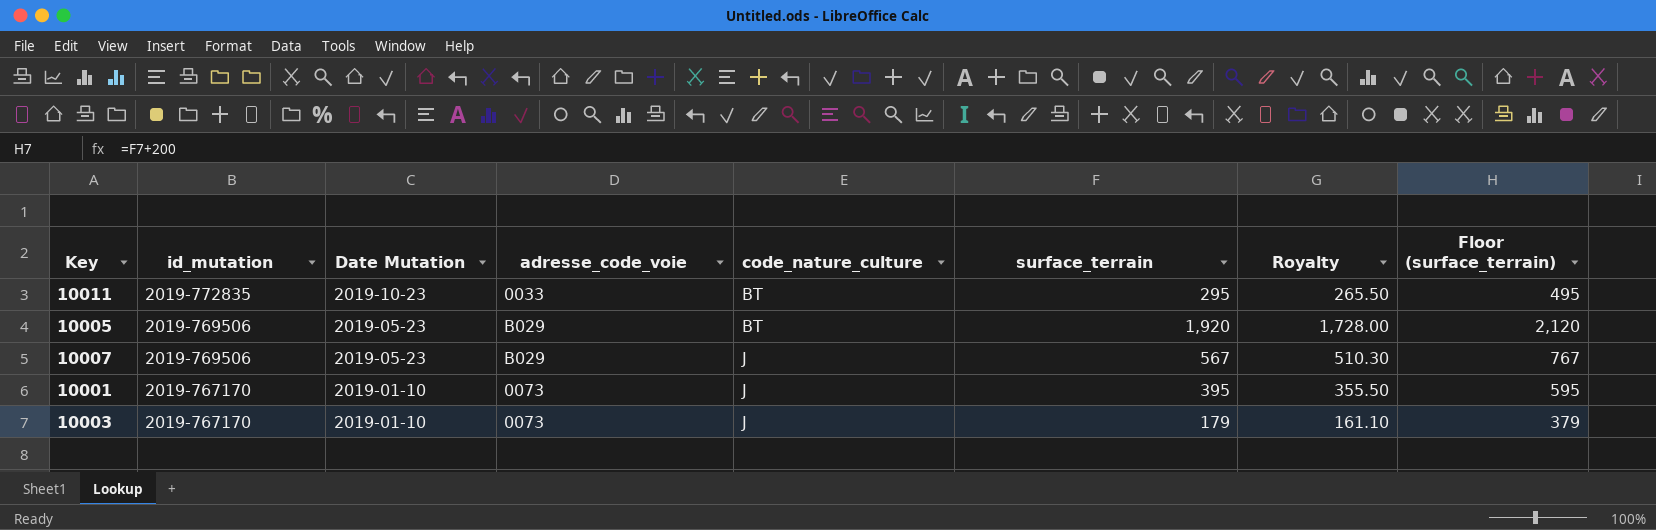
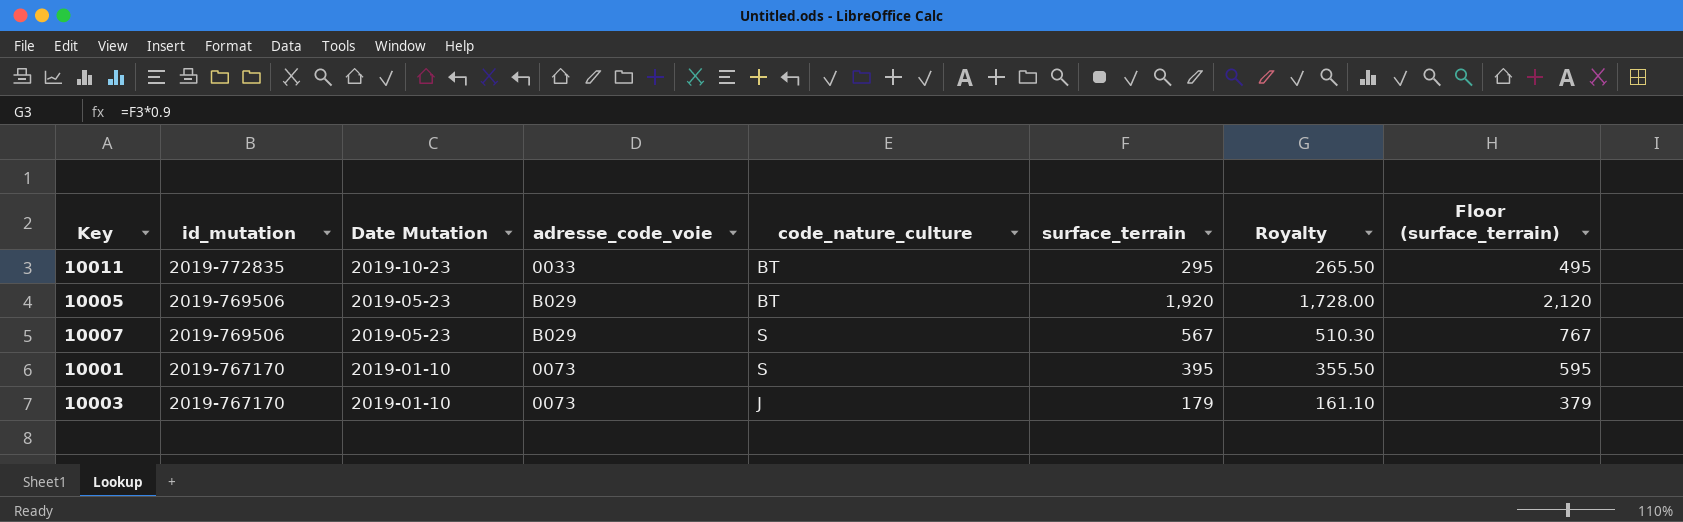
10007 | code_nature_culture: J -> S
10001 | code_nature_culture: J -> S

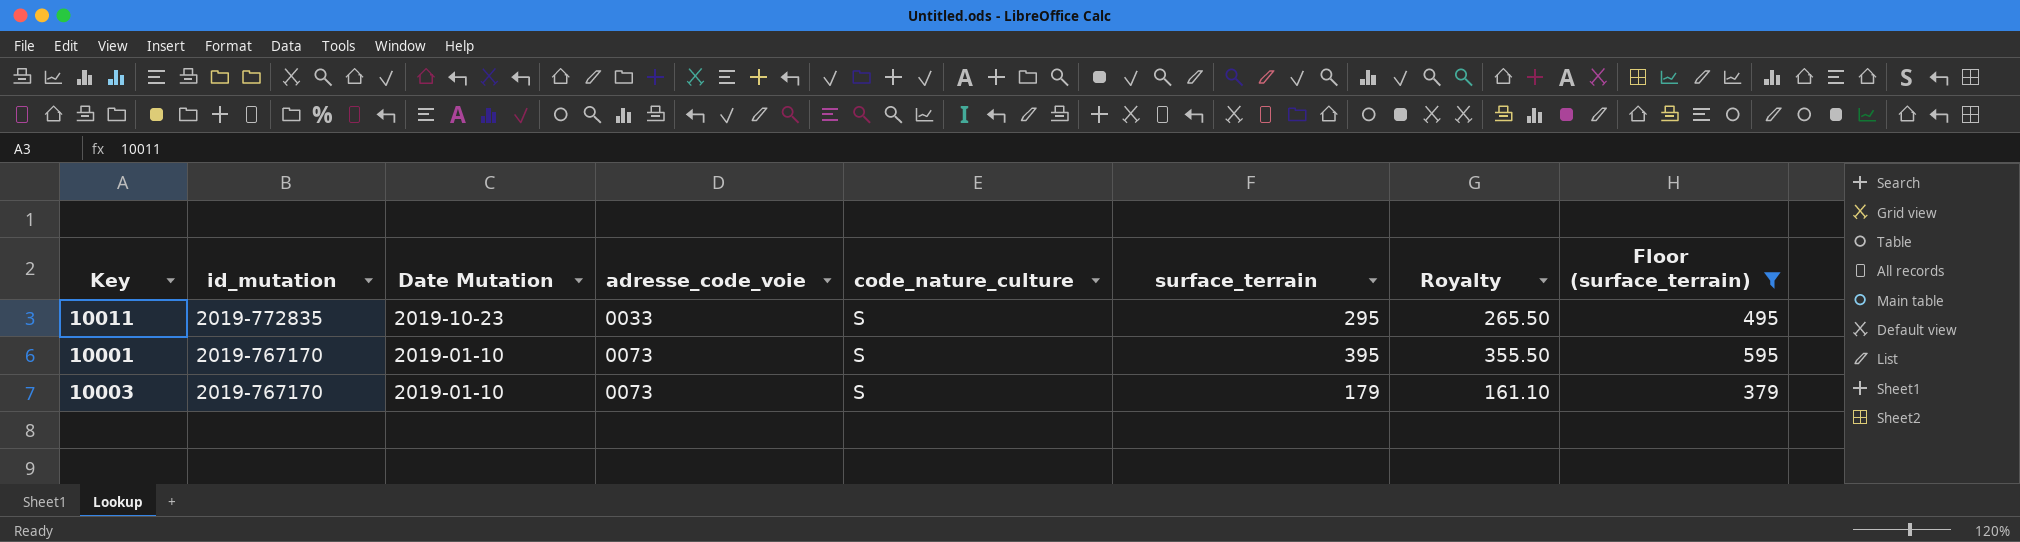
filter: none -> Floor (surface_terrain) <= 595
10011 | code_nature_culture: BT -> S
10003 | code_nature_culture: J -> S

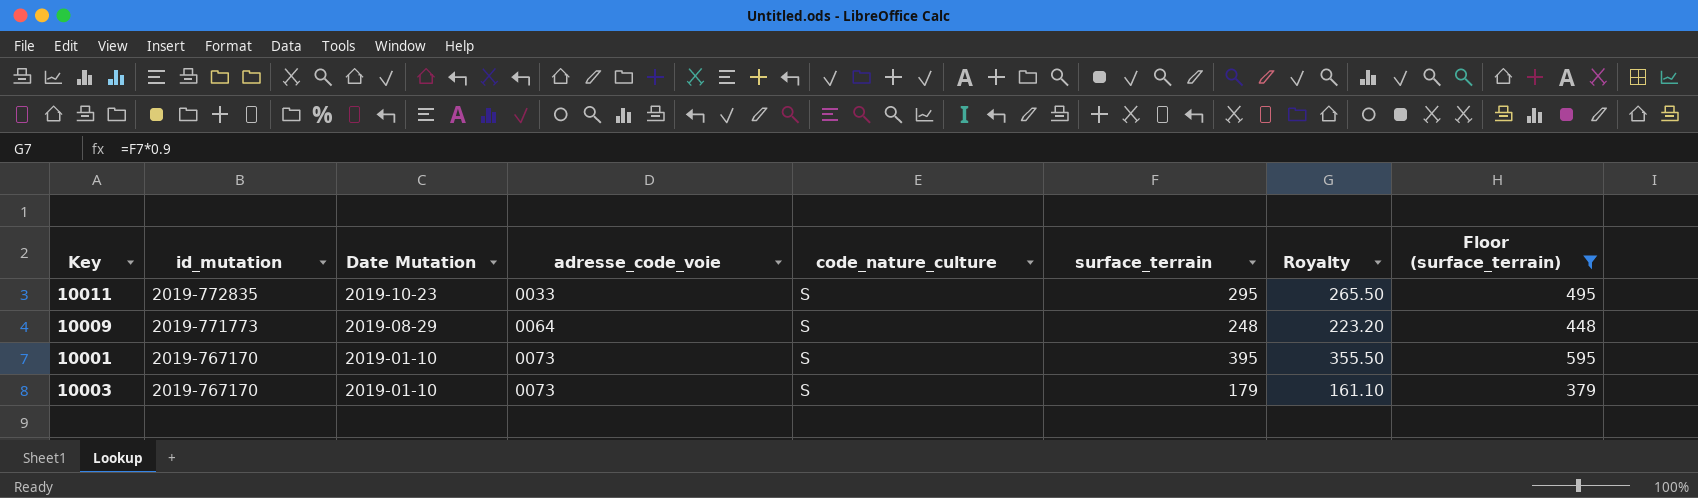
row 10009: none -> 2019-771773 | 2019-08-29 | 0064 | S | 248 | 223.20 | 448

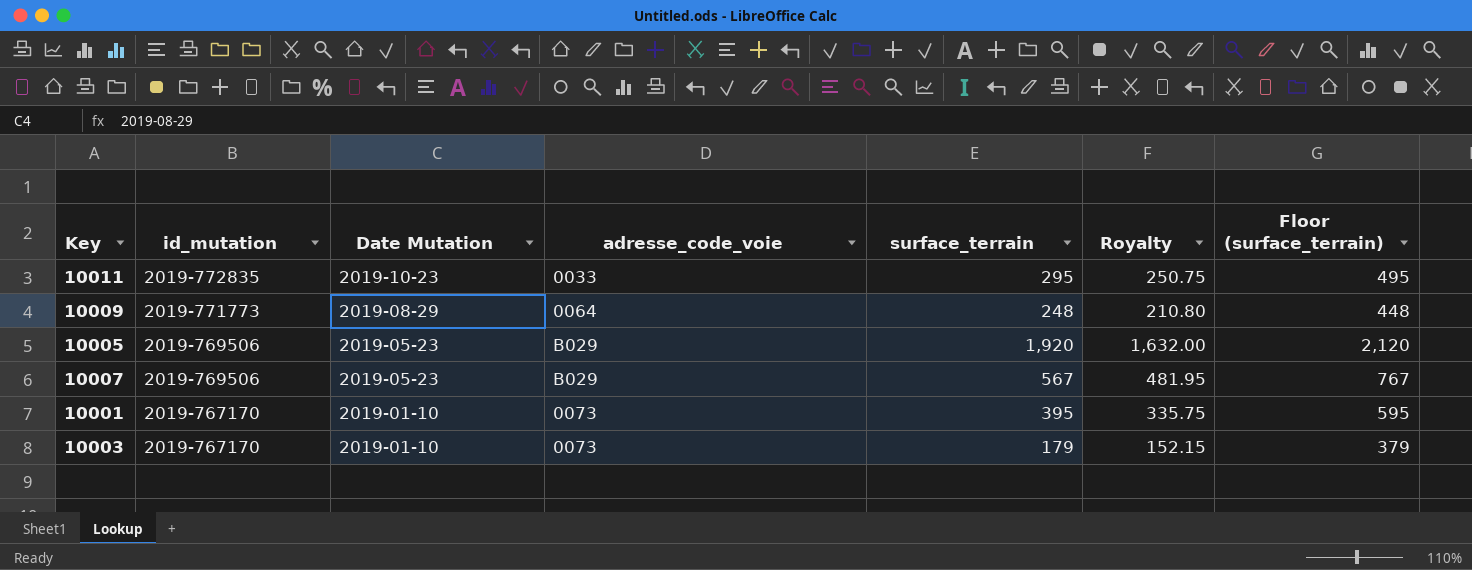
filter: Floor (surface_terrain) <= 595 -> none
column code_nature_culture | position: 5 -> none
column Royalty | formula: [surface_terrain] * 0.9 -> [surface_terrain] * 0.85

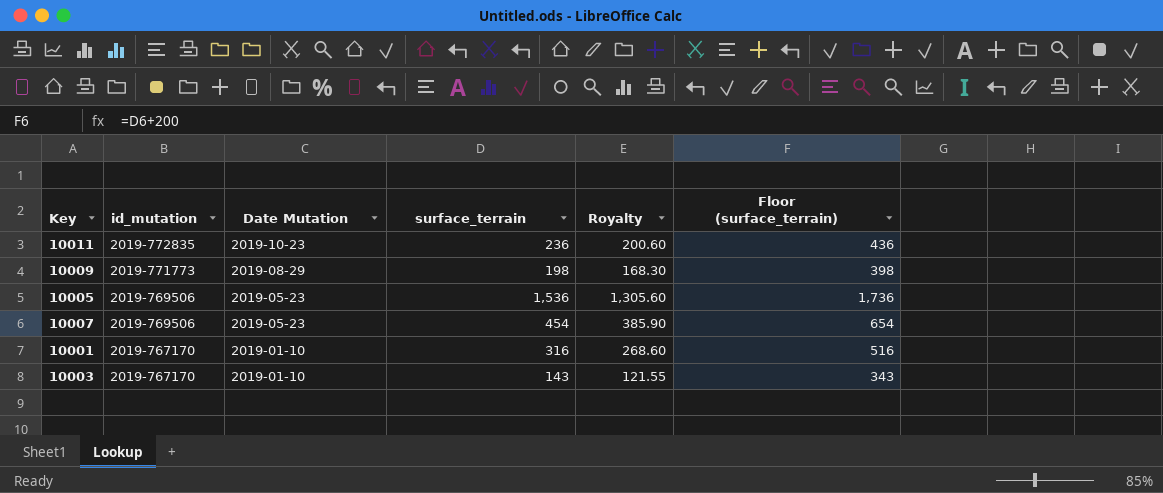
column adresse_code_voie | position: 4 -> none
10011 | surface_terrain: 295 -> 236
10011 | Royalty: 250.75 -> 200.60
10011 | Floor (surface_terrain): 495 -> 436
10009 | surface_terrain: 248 -> 198
10009 | Royalty: 210.80 -> 168.30
10009 | Floor (surface_terrain): 448 -> 398
10005 | surface_terrain: 1,920 -> 1,536
10005 | Royalty: 1,632.00 -> 1,305.60
10005 | Floor (surface_terrain): 2,120 -> 1,736
10007 | surface_terrain: 567 -> 454
10007 | Royalty: 481.95 -> 385.90
10007 | Floor (surface_terrain): 767 -> 654
10001 | surface_terrain: 395 -> 316
10001 | Royalty: 335.75 -> 268.60
10001 | Floor (surface_terrain): 595 -> 516
10003 | surface_terrain: 179 -> 143
10003 | Royalty: 152.15 -> 121.55
10003 | Floor (surface_terrain): 379 -> 343

